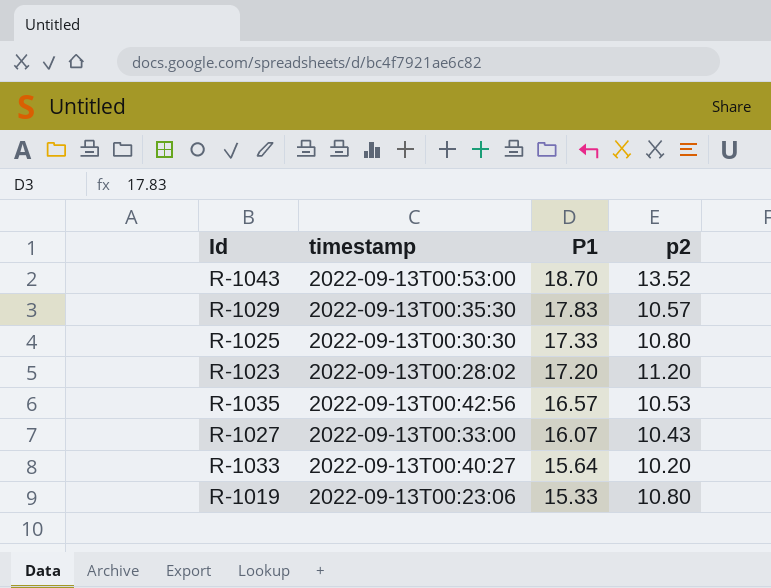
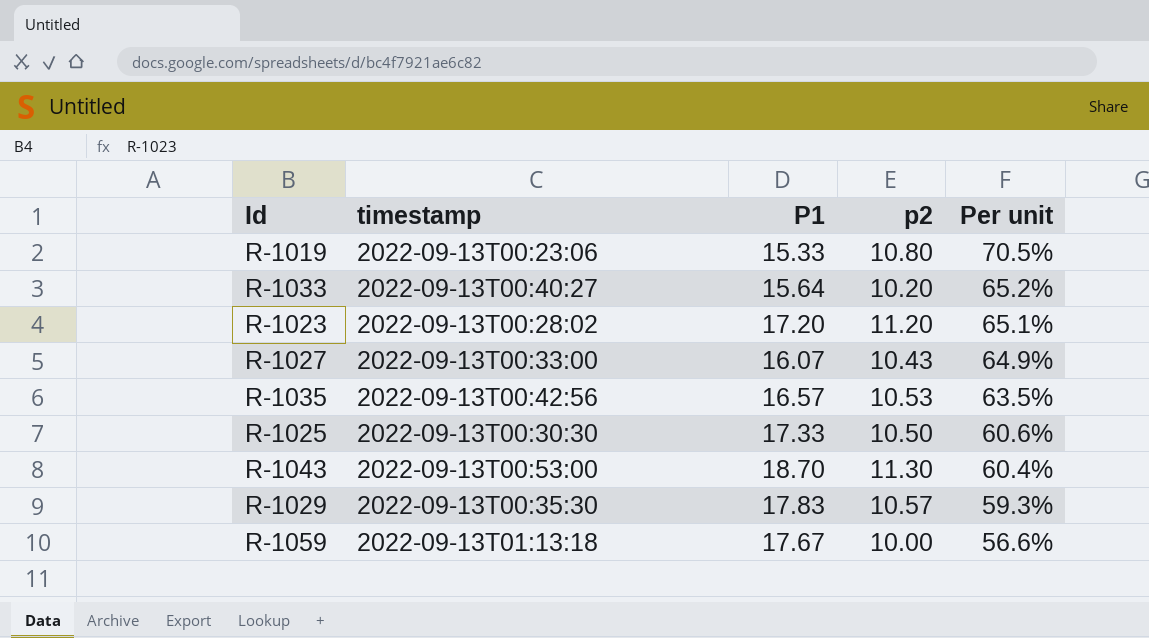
row order: P1 descending -> Per unit descending
column Per unit | formula: none -> [p2] / [P1]
R-1025 | p2: 10.80 -> 10.50
R-1043 | p2: 13.52 -> 11.30
row R-1059: none -> 2022-09-13T01:13:18 | 17.67 | 10.00 | 56.6%

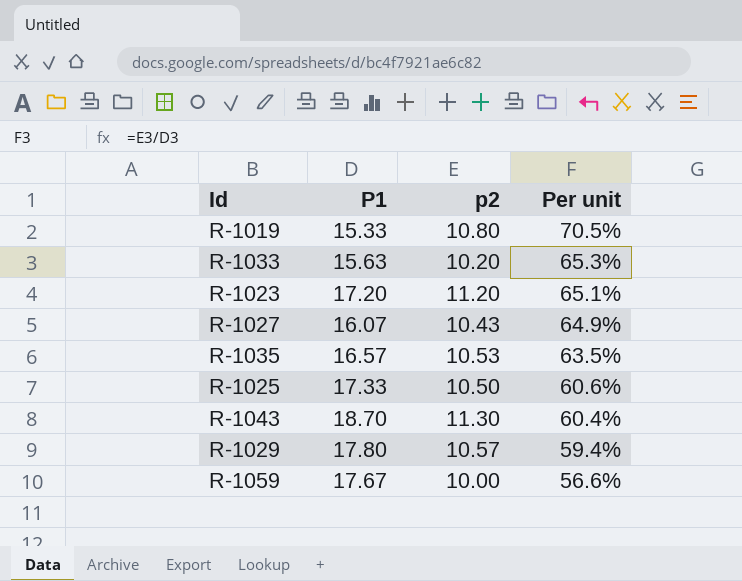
column timestamp | position: 2 -> none
R-1033 | P1: 15.64 -> 15.63
R-1033 | Per unit: 65.2% -> 65.3%
R-1029 | P1: 17.83 -> 17.80
R-1029 | Per unit: 59.3% -> 59.4%

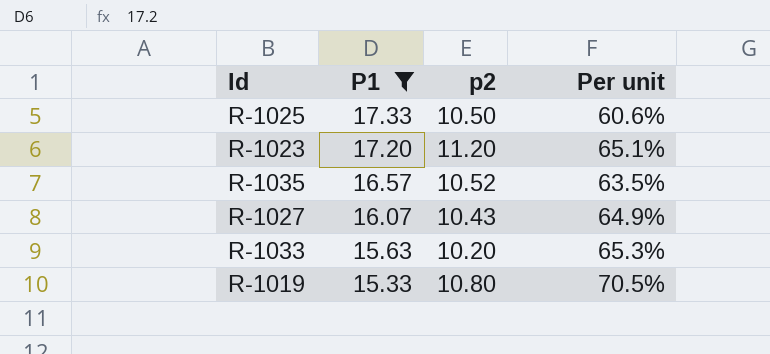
filter: none -> P1 <= 17.33
row order: Per unit descending -> P1 descending
R-1035 | p2: 10.53 -> 10.52

